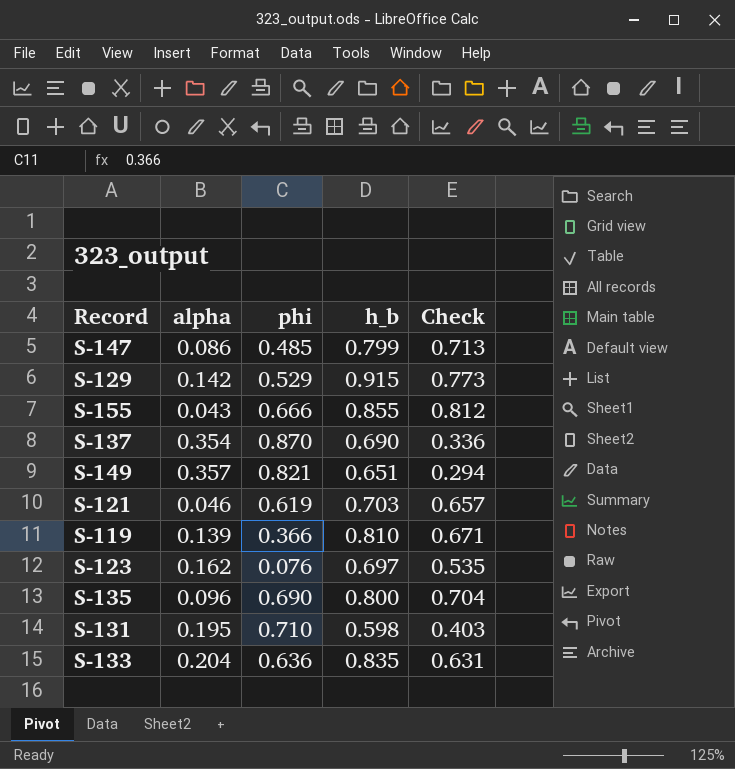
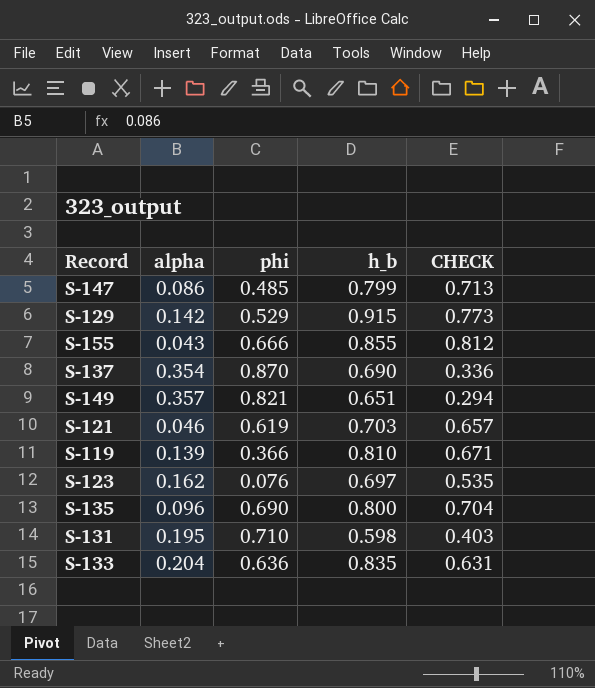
column name: Check -> CHECK

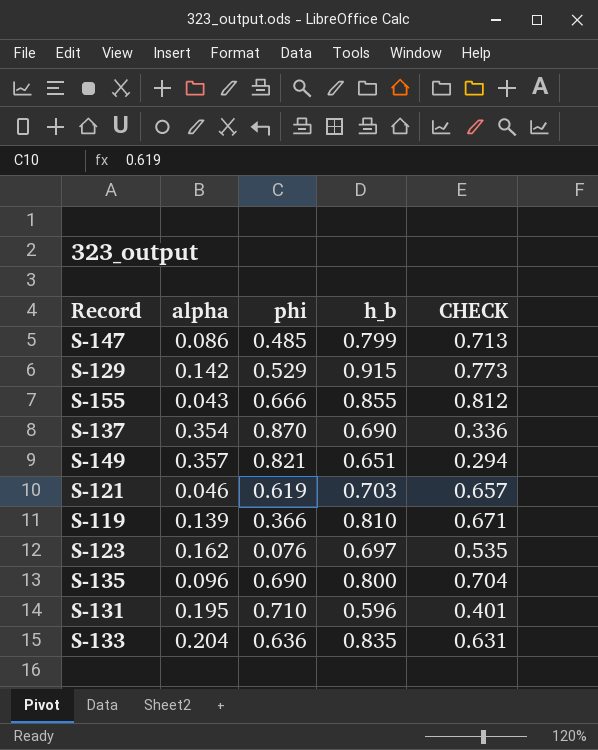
S-131 | h_b: 0.598 -> 0.596
S-131 | CHECK: 0.403 -> 0.401

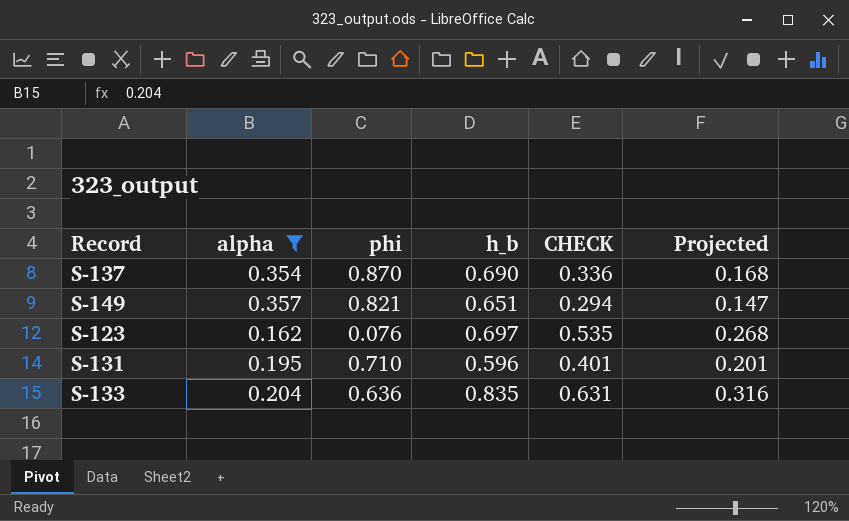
filter: none -> alpha >= 0.162
column Projected | formula: none -> [CHECK] * 0.5

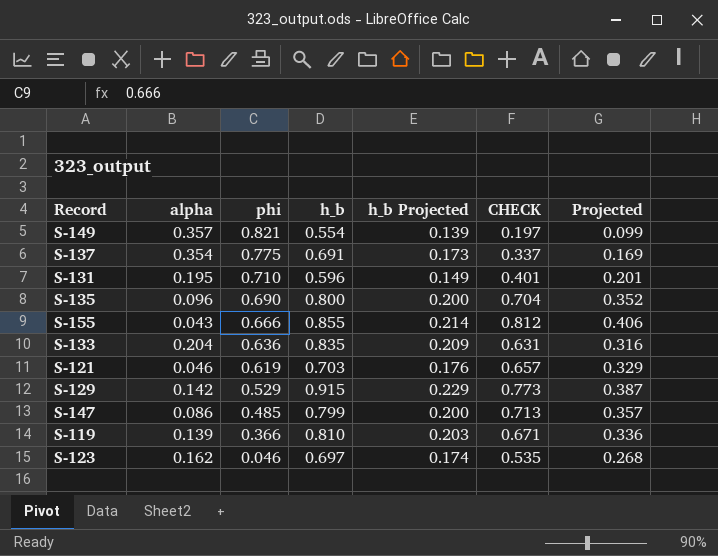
filter: alpha >= 0.162 -> none
row order: none -> phi descending
column h_b Projected | formula: none -> [h_b] * 0.25
S-149 | h_b: 0.651 -> 0.554
S-149 | CHECK: 0.294 -> 0.197
S-149 | Projected: 0.147 -> 0.099
S-137 | phi: 0.870 -> 0.775
S-137 | h_b: 0.690 -> 0.691
S-137 | CHECK: 0.336 -> 0.337
S-137 | Projected: 0.168 -> 0.169
S-123 | phi: 0.076 -> 0.046

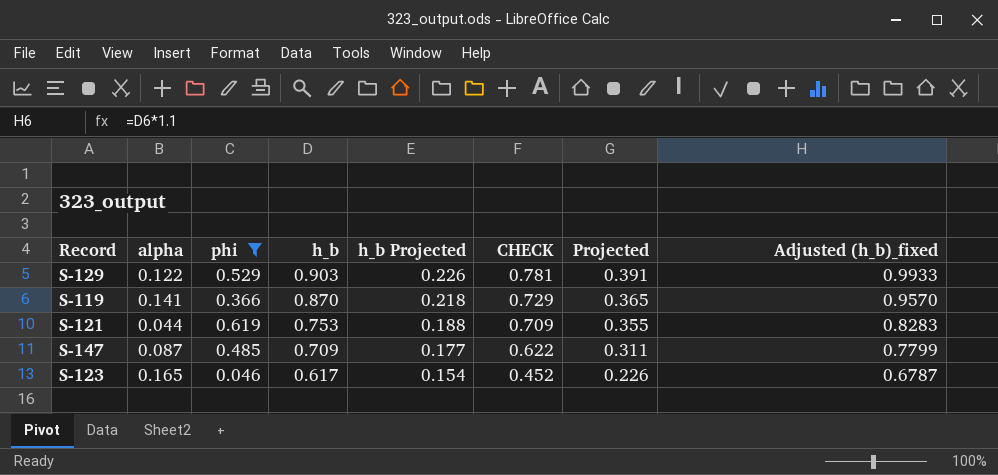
filter: none -> phi <= 0.619
row order: phi descending -> h_b descending
column Adjusted (h_b)_fixed | formula: none -> [h_b] * 1.1
S-129 | alpha: 0.142 -> 0.122
S-129 | h_b: 0.915 -> 0.903
S-129 | h_b Projected: 0.229 -> 0.226
S-129 | CHECK: 0.773 -> 0.781
S-129 | Projected: 0.387 -> 0.391
S-119 | alpha: 0.139 -> 0.141
S-119 | h_b: 0.810 -> 0.870
S-119 | h_b Projected: 0.203 -> 0.218
S-119 | CHECK: 0.671 -> 0.729
S-119 | Projected: 0.336 -> 0.365
S-121 | alpha: 0.046 -> 0.044
S-121 | h_b: 0.703 -> 0.753
S-121 | h_b Projected: 0.176 -> 0.188
S-121 | CHECK: 0.657 -> 0.709
S-121 | Projected: 0.329 -> 0.355
S-147 | alpha: 0.086 -> 0.087
S-147 | h_b: 0.799 -> 0.709
S-147 | h_b Projected: 0.200 -> 0.177
S-147 | CHECK: 0.713 -> 0.622
S-147 | Projected: 0.357 -> 0.311
S-123 | alpha: 0.162 -> 0.165
S-123 | h_b: 0.697 -> 0.617
S-123 | h_b Projected: 0.174 -> 0.154
S-123 | CHECK: 0.535 -> 0.452
S-123 | Projected: 0.268 -> 0.226

